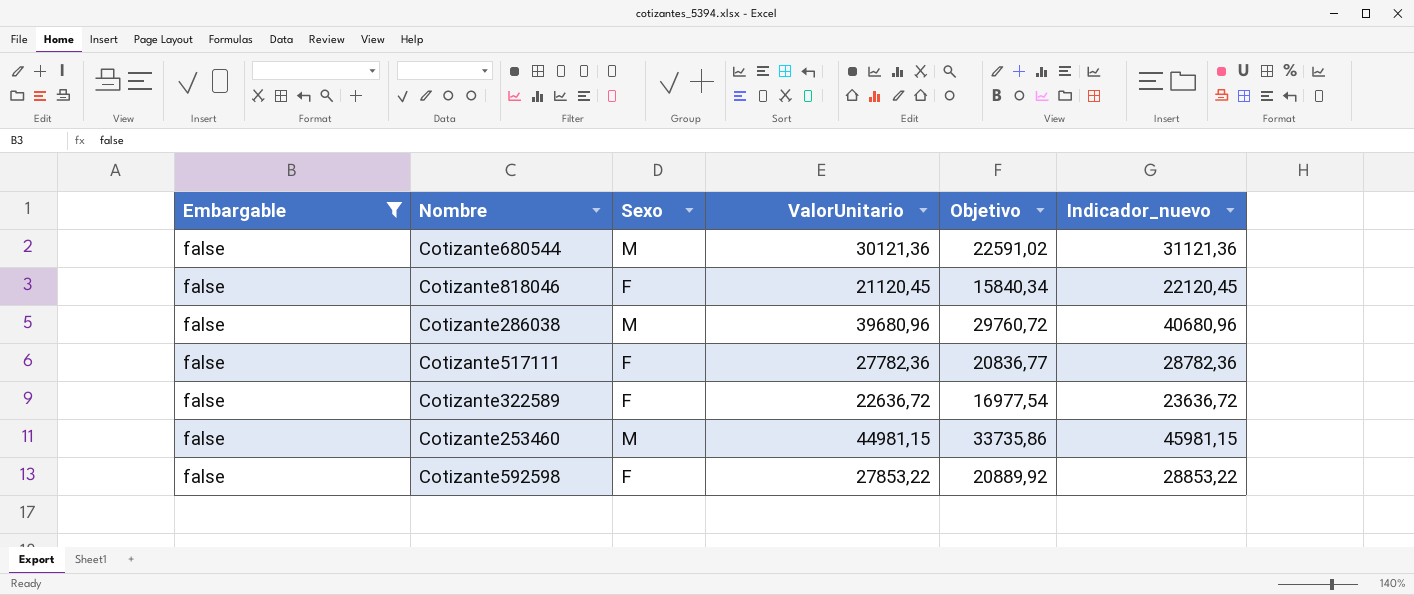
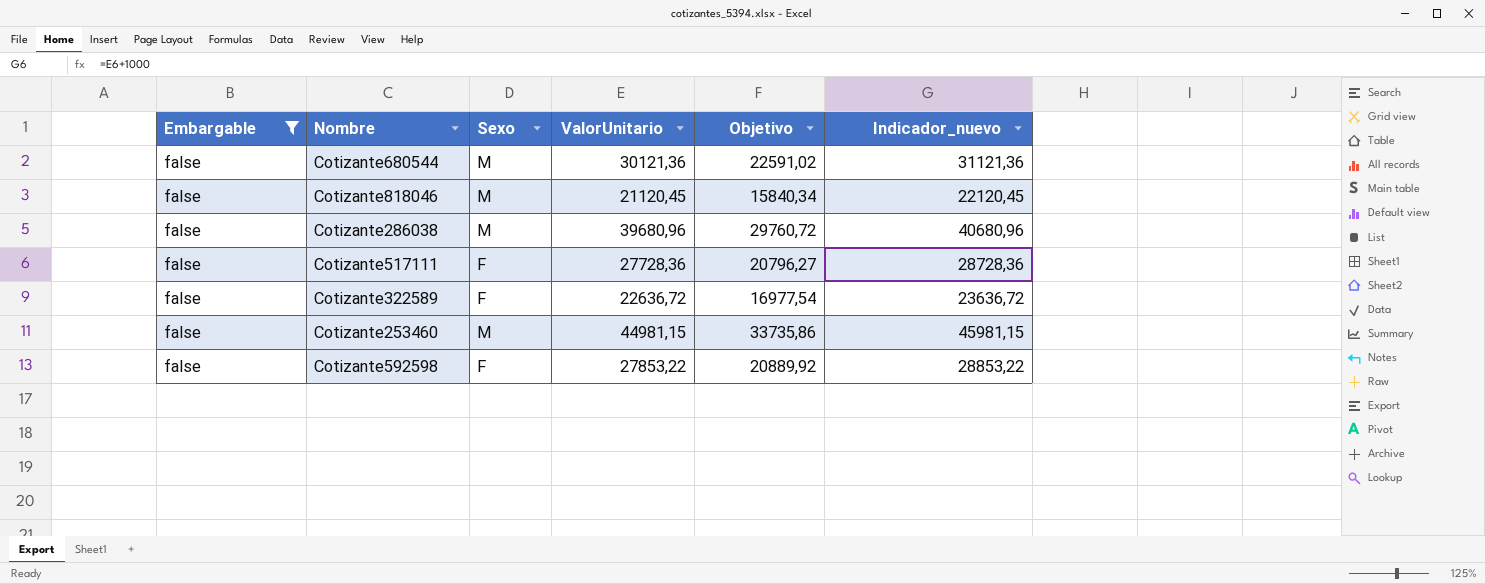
Cotizante818046 | Sexo: F -> M
Cotizante517111 | ValorUnitario: 27782,36 -> 27728,36
Cotizante517111 | Objetivo: 20836,77 -> 20796,27
Cotizante517111 | Indicador_nuevo: 28782,36 -> 28728,36

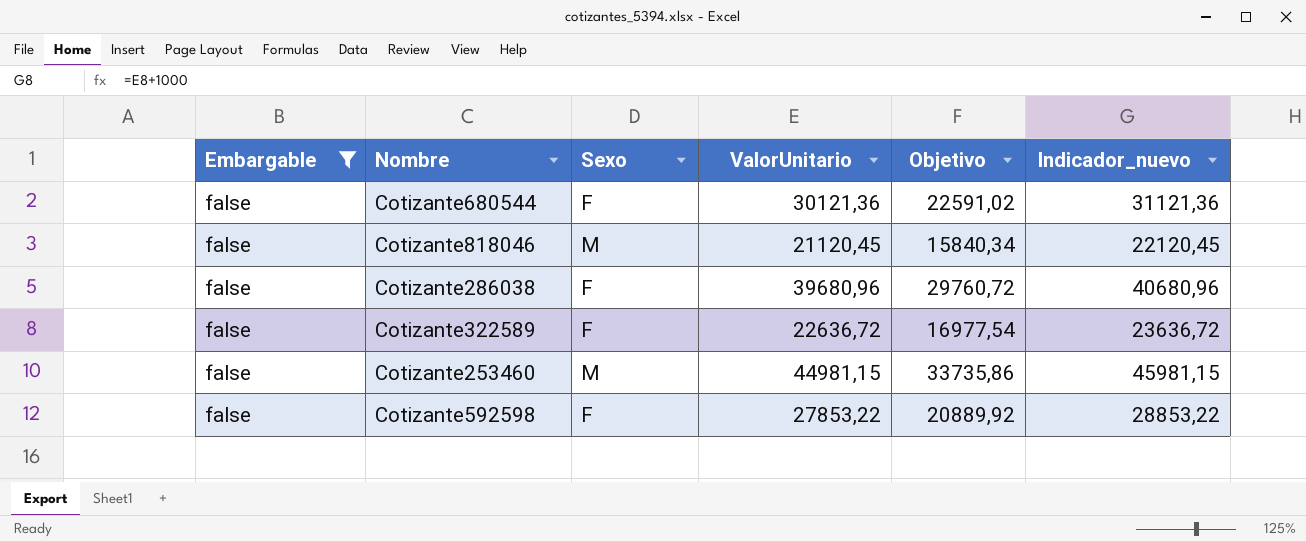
row Cotizante517111: false | F | 27728,36 | 20796,27 | 28728,36 -> none
Cotizante680544 | Sexo: M -> F
Cotizante286038 | Sexo: M -> F

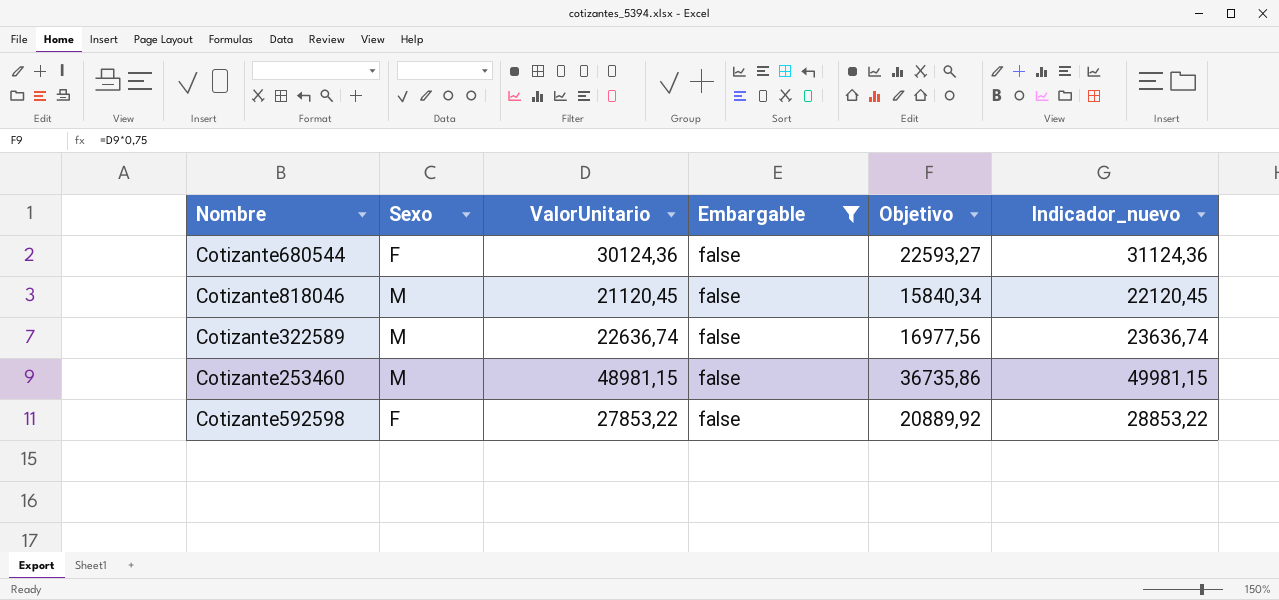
column Embargable | position: 1 -> 4
row Cotizante286038: false | F | 39680,96 | 29760,72 | 40680,96 -> none
Cotizante680544 | ValorUnitario: 30121,36 -> 30124,36
Cotizante680544 | Objetivo: 22591,02 -> 22593,27
Cotizante680544 | Indicador_nuevo: 31121,36 -> 31124,36
Cotizante322589 | Sexo: F -> M
Cotizante322589 | ValorUnitario: 22636,72 -> 22636,74
Cotizante322589 | Objetivo: 16977,54 -> 16977,56
Cotizante322589 | Indicador_nuevo: 23636,72 -> 23636,74
Cotizante253460 | ValorUnitario: 44981,15 -> 48981,15
Cotizante253460 | Objetivo: 33735,86 -> 36735,86
Cotizante253460 | Indicador_nuevo: 45981,15 -> 49981,15

